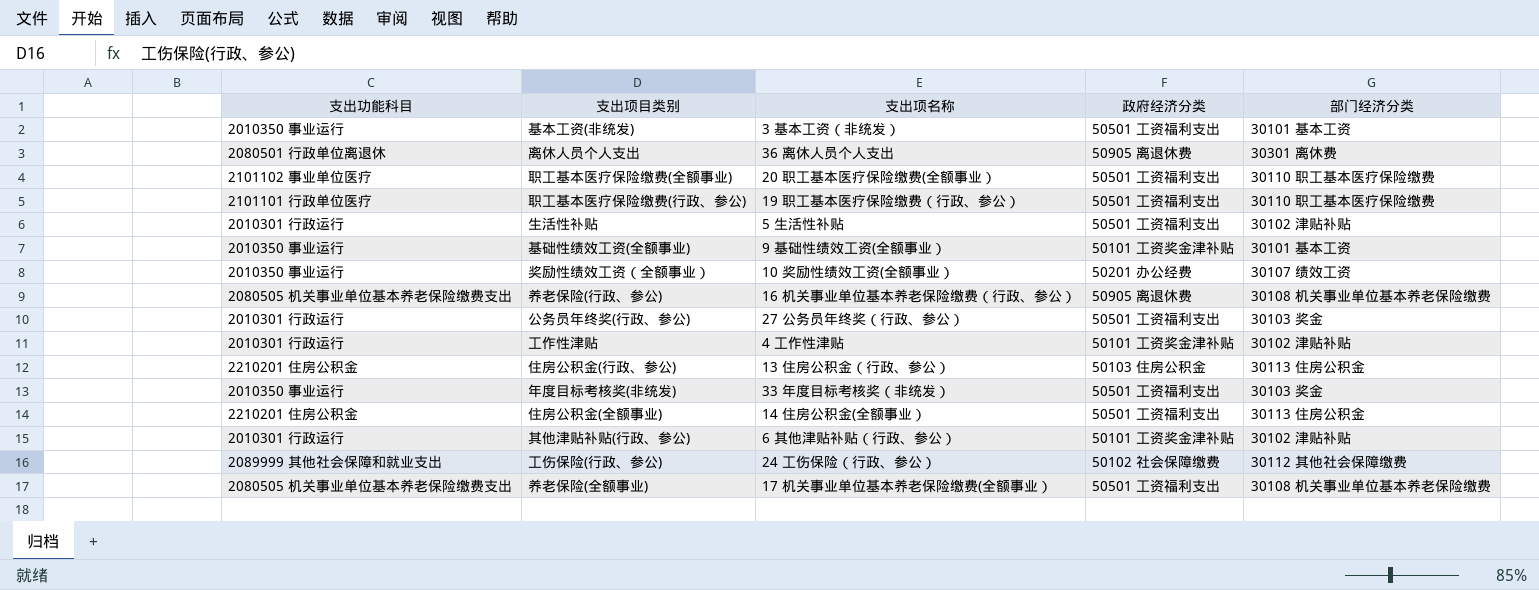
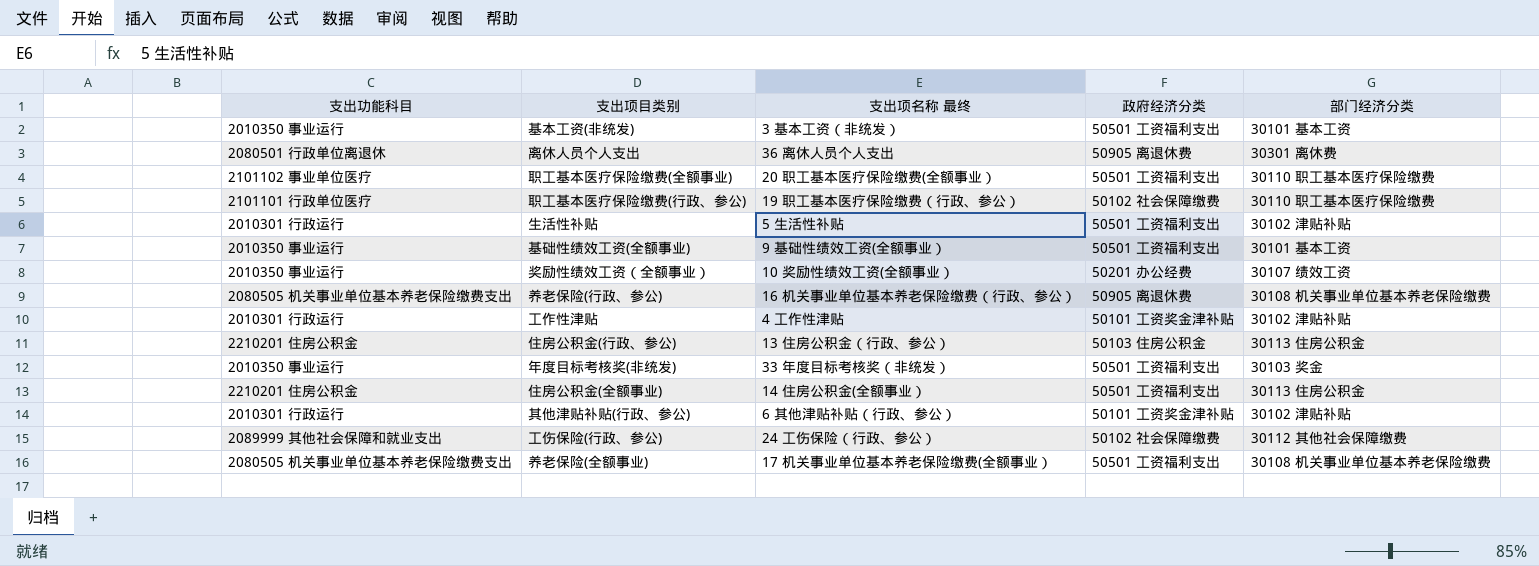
column name: 支出项名称 -> 支出项名称 最终
row 公务员年终奖(行政、参公): 2010301 行政运行 | 27 公务员年终奖（行政、参公） | 50501 工资福利支出 | 30103 奖金 -> none
职工基本医疗保险缴费(行政、参公) | 政府经济分类: 50501 工资福利支出 -> 50102 社会保障缴费
基础性绩效工资(全额事业) | 政府经济分类: 50101 工资奖金津补贴 -> 50501 工资福利支出

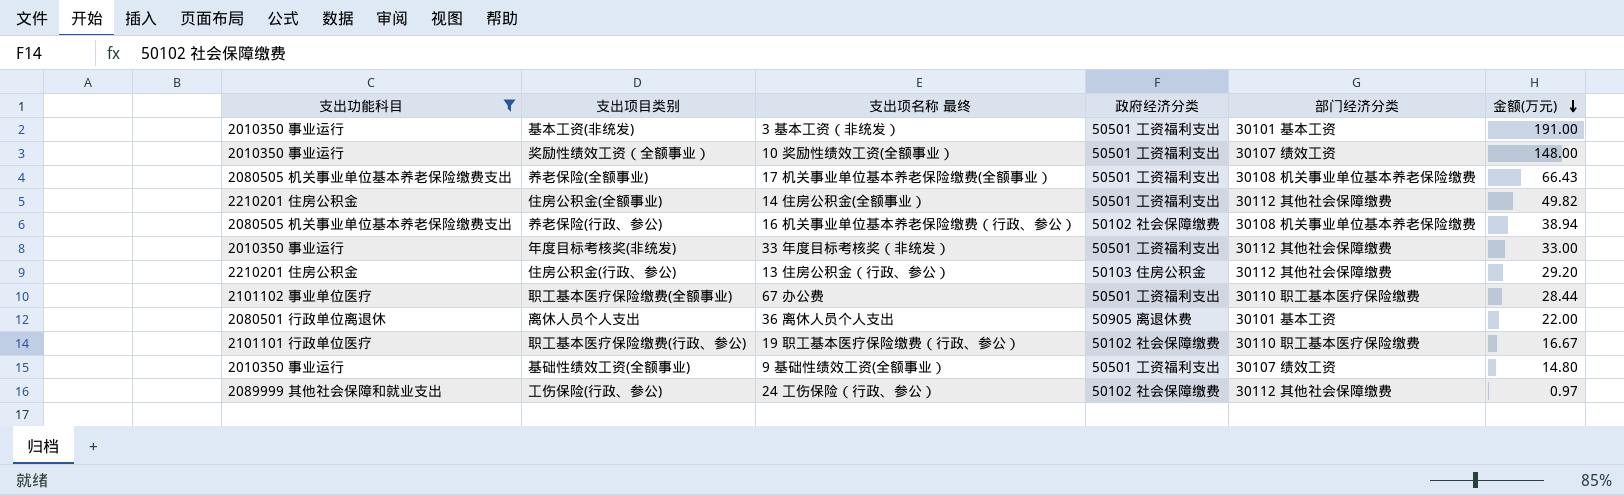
filter: none -> 支出功能科目 != 2010301 行政运行
row order: none -> 金额(万元) descending
column 金额(万元) | position: none -> 6
奖励性绩效工资（全额事业） | 政府经济分类: 50201 办公经费 -> 50501 工资福利支出
住房公积金(全额事业) | 部门经济分类: 30113 住房公积金 -> 30112 其他社会保障缴费
养老保险(行政、参公) | 政府经济分类: 50905 离退休费 -> 50102 社会保障缴费
年度目标考核奖(非统发) | 部门经济分类: 30103 奖金 -> 30112 其他社会保障缴费
住房公积金(行政、参公) | 部门经济分类: 30113 住房公积金 -> 30112 其他社会保障缴费
职工基本医疗保险缴费(全额事业) | 支出项名称 最终: 20 职工基本医疗保险缴费(全额事业） -> 67 办公费
离休人员个人支出 | 部门经济分类: 30301 离休费 -> 30101 基本工资
基础性绩效工资(全额事业) | 部门经济分类: 30101 基本工资 -> 30107 绩效工资

